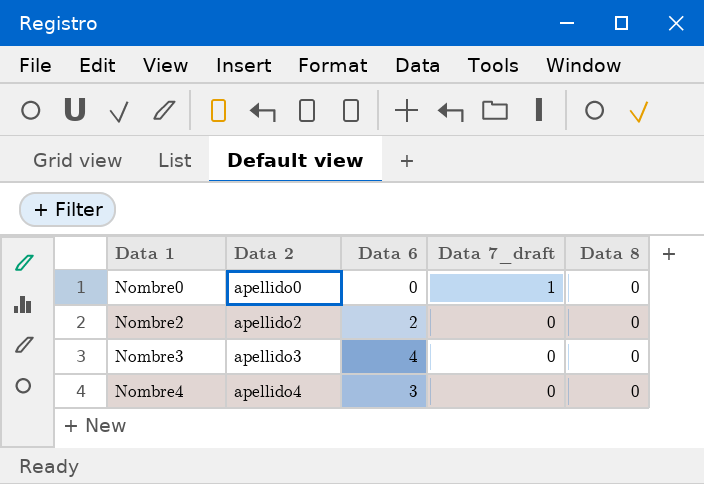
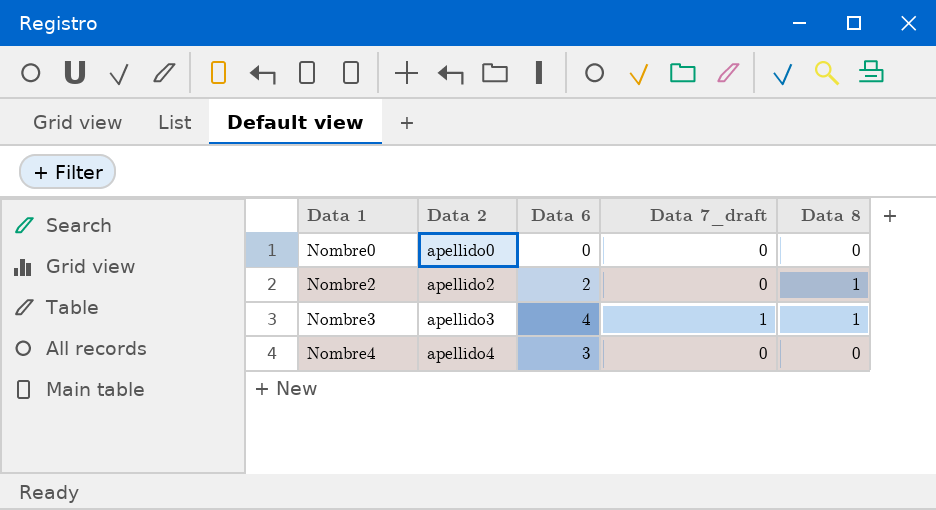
Nombre0 | Data 7_draft: 1 -> 0
Nombre2 | Data 8: 0 -> 1
Nombre3 | Data 7_draft: 0 -> 1
Nombre3 | Data 8: 0 -> 1

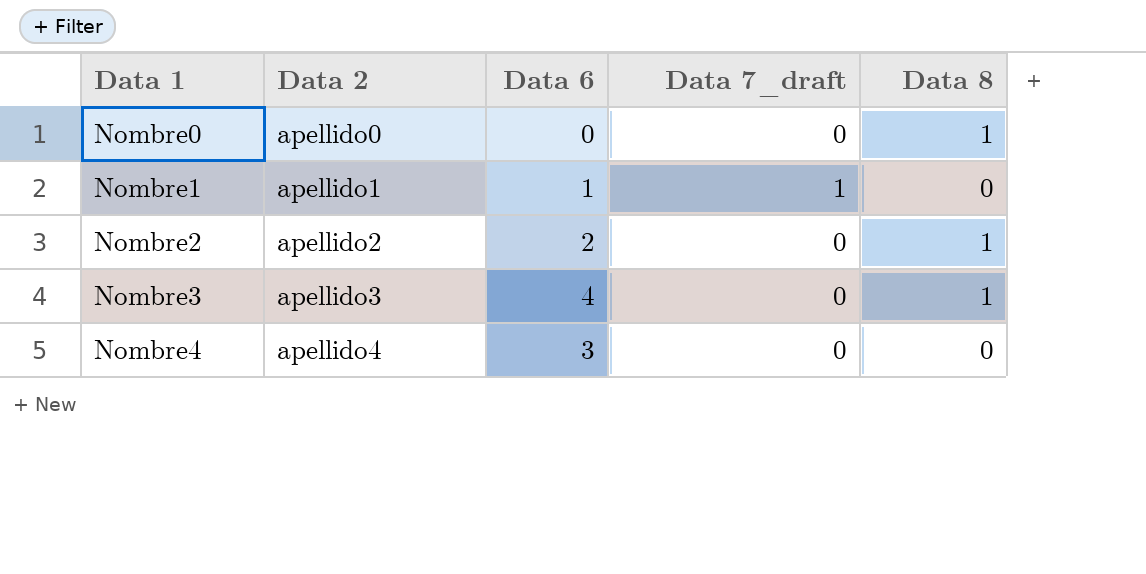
Nombre0 | Data 8: 0 -> 1
row Nombre1: none -> apellido1 | 1 | 1 | 0
Nombre3 | Data 7_draft: 1 -> 0

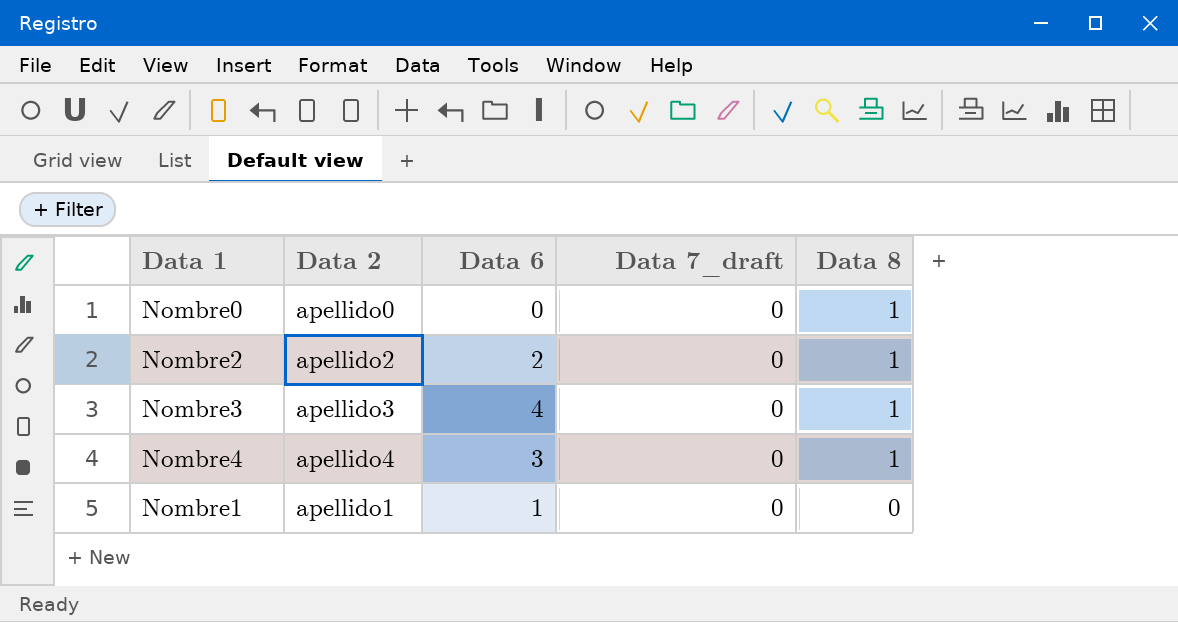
row order: Data 1 ascending -> Data 8 descending
Nombre4 | Data 8: 0 -> 1
Nombre1 | Data 7_draft: 1 -> 0

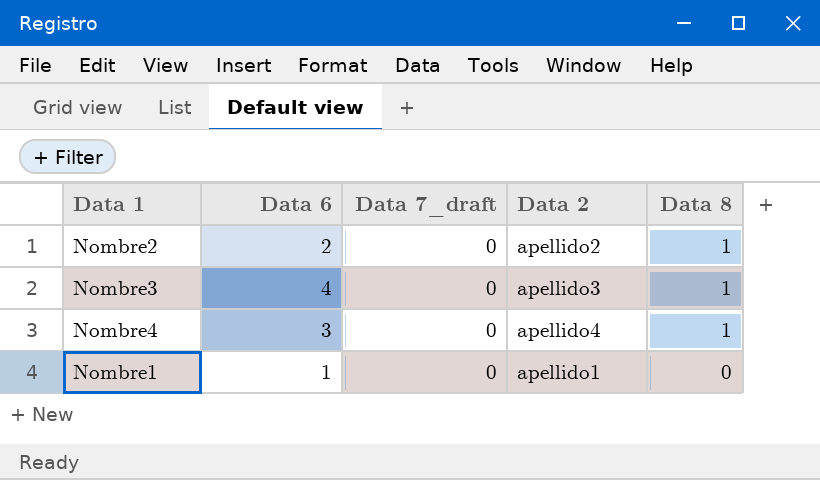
column Data 2 | position: 2 -> 4
row Nombre0: apellido0 | 0 | 0 | 1 -> none

